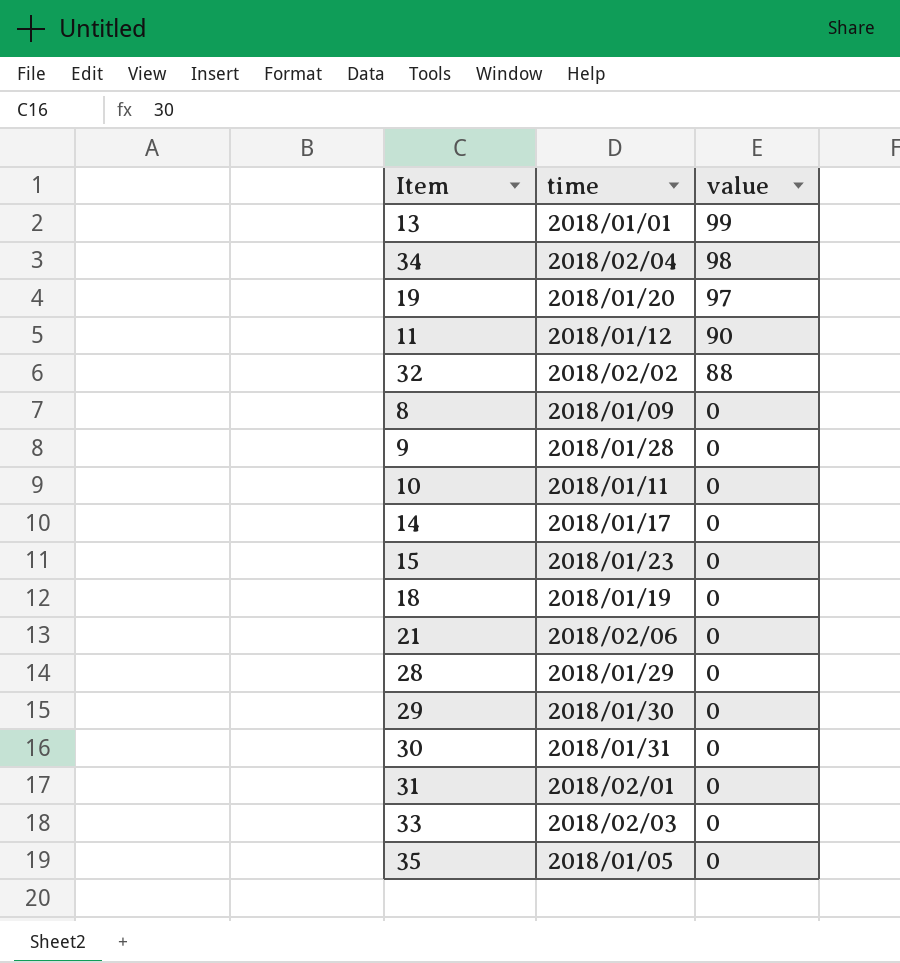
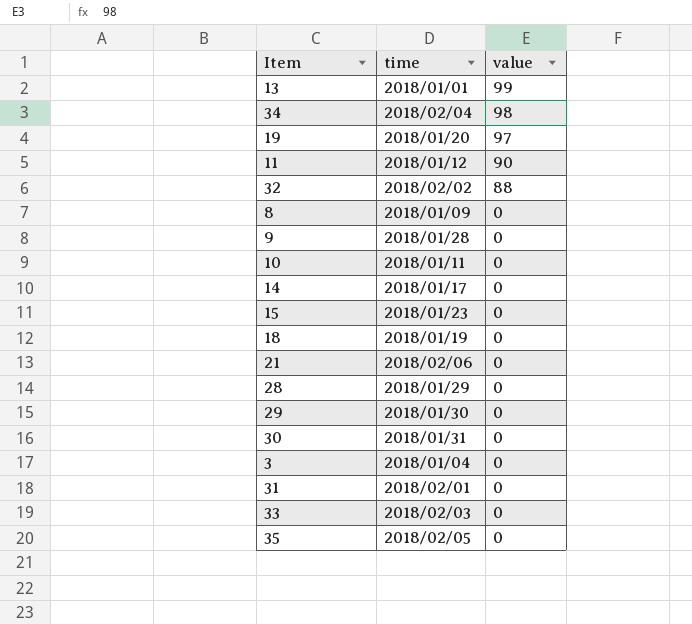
row 3: none -> 2018/01/04 | 0
35 | time: 2018/01/05 -> 2018/02/05

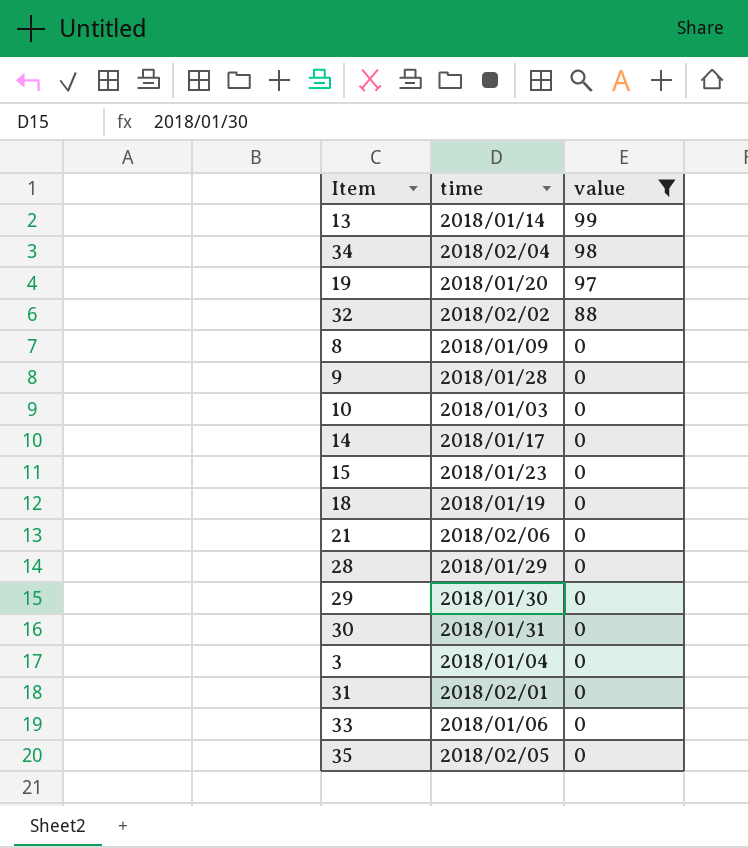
filter: none -> value != 90
13 | time: 2018/01/01 -> 2018/01/14
10 | time: 2018/01/11 -> 2018/01/03
33 | time: 2018/02/03 -> 2018/01/06

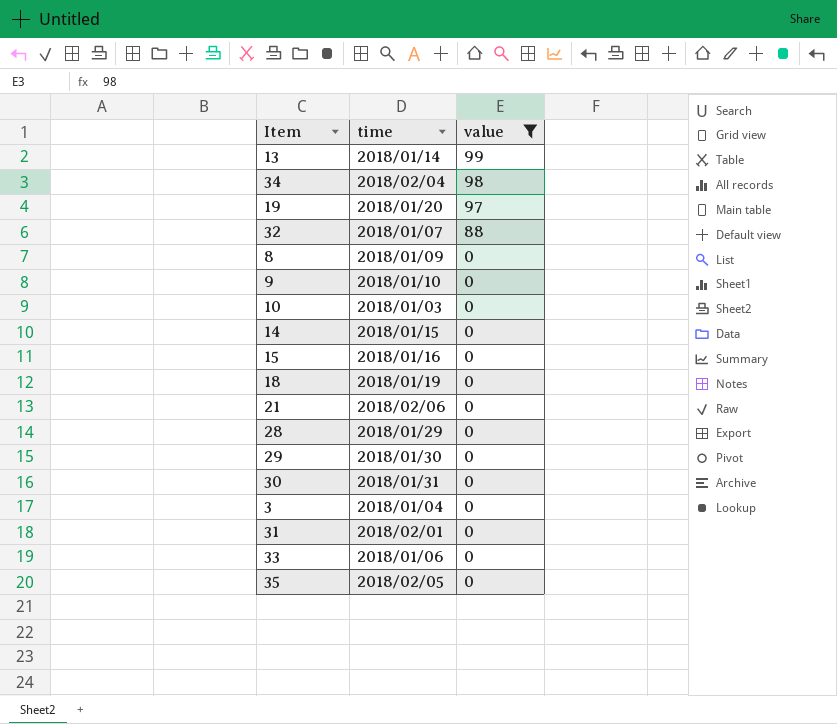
32 | time: 2018/02/02 -> 2018/01/07
9 | time: 2018/01/28 -> 2018/01/10
14 | time: 2018/01/17 -> 2018/01/15
15 | time: 2018/01/23 -> 2018/01/16

